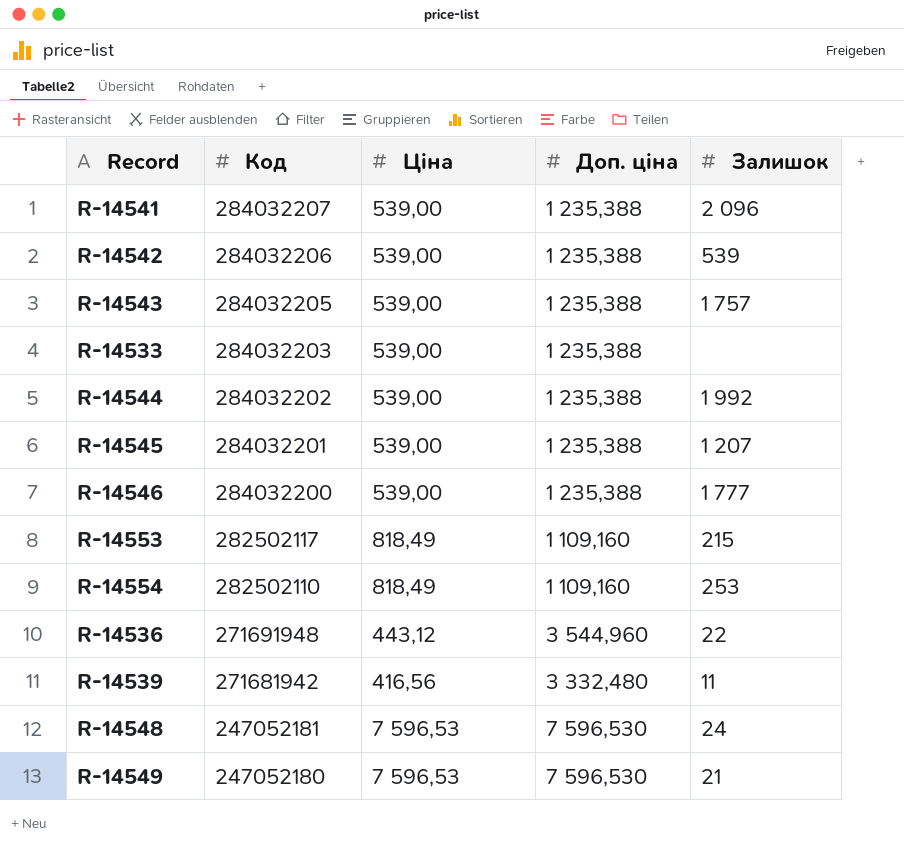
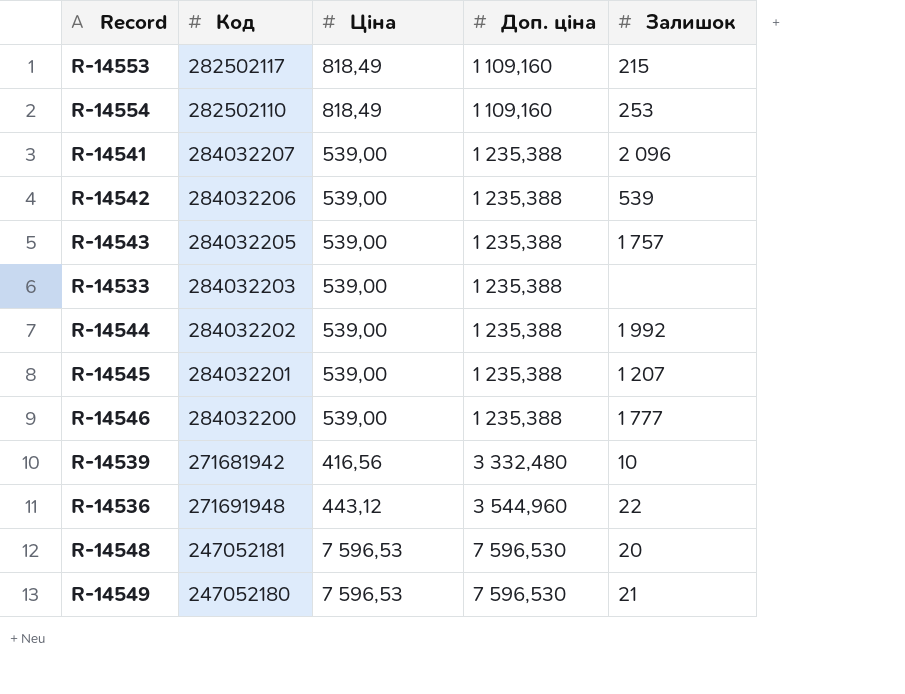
row order: Код descending -> Доп. ціна ascending
R-14539 | Залишок: 11 -> 10
R-14548 | Залишок: 24 -> 20

